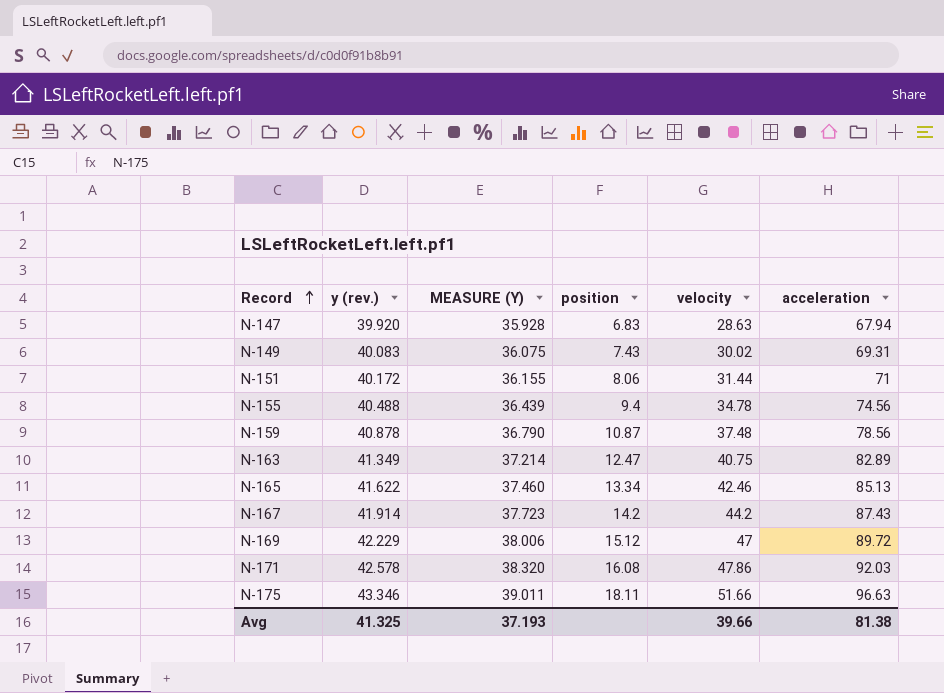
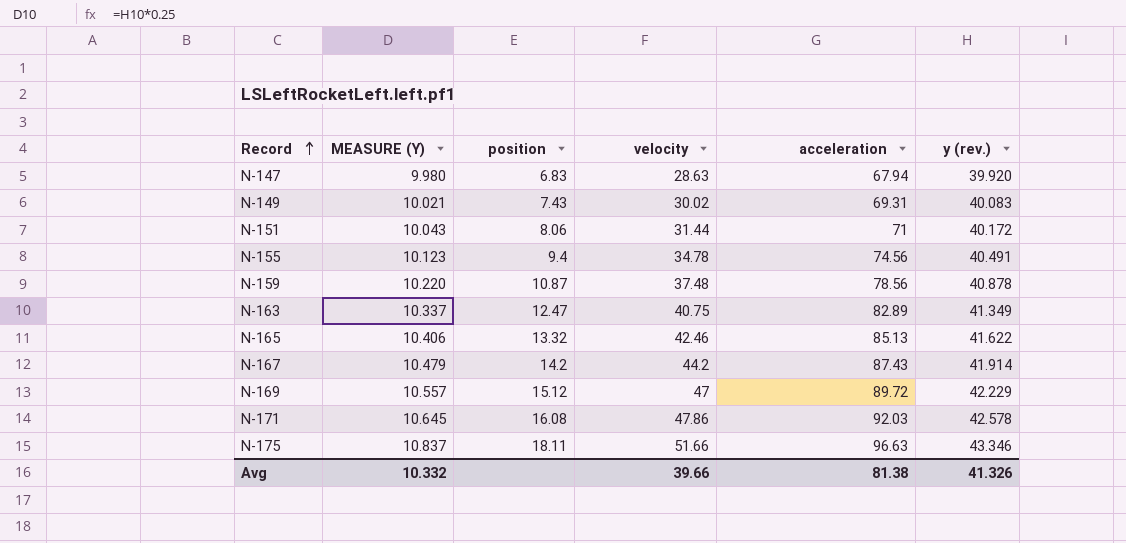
column MEASURE (Y) | formula: [y (rev.)] * 0.9 -> [y (rev.)] * 0.25
column y (rev.) | position: 2 -> 6
N-155 | y (rev.): 40.488 -> 40.491
N-165 | position: 13.34 -> 13.32
Avg | MEASURE (Y): 37.193 -> 10.332
Avg | y (rev.): 41.325 -> 41.326

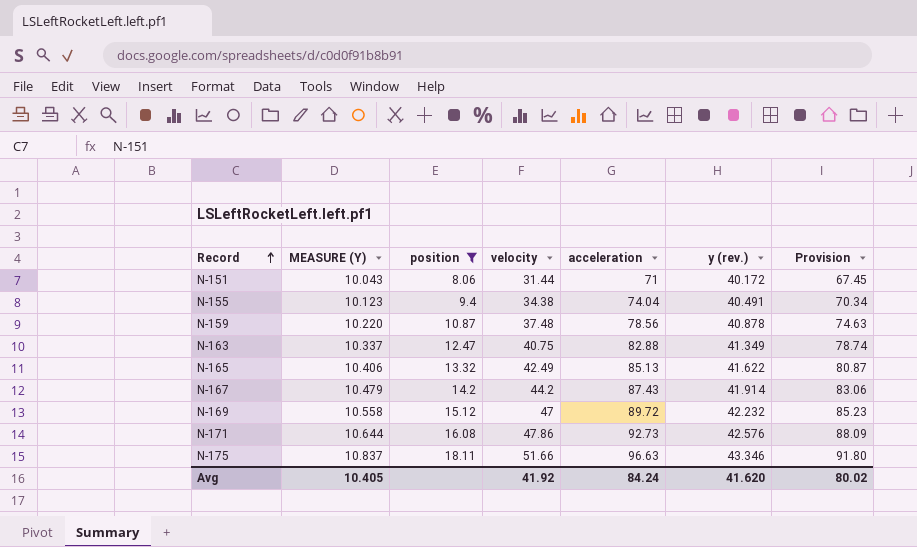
filter: none -> position >= 8.06
column Provision | formula: none -> [acceleration] * 0.95
N-155 | velocity: 34.78 -> 34.38
N-155 | acceleration: 74.56 -> 74.04
N-163 | acceleration: 82.89 -> 82.88
N-165 | velocity: 42.46 -> 42.49
N-169 | MEASURE (Y): 10.557 -> 10.558
N-169 | y (rev.): 42.229 -> 42.232
N-171 | MEASURE (Y): 10.645 -> 10.644
N-171 | acceleration: 92.03 -> 92.73
N-171 | y (rev.): 42.578 -> 42.576
Avg | MEASURE (Y): 10.332 -> 10.405
Avg | velocity: 39.66 -> 41.92
Avg | acceleration: 81.38 -> 84.24
Avg | y (rev.): 41.326 -> 41.620

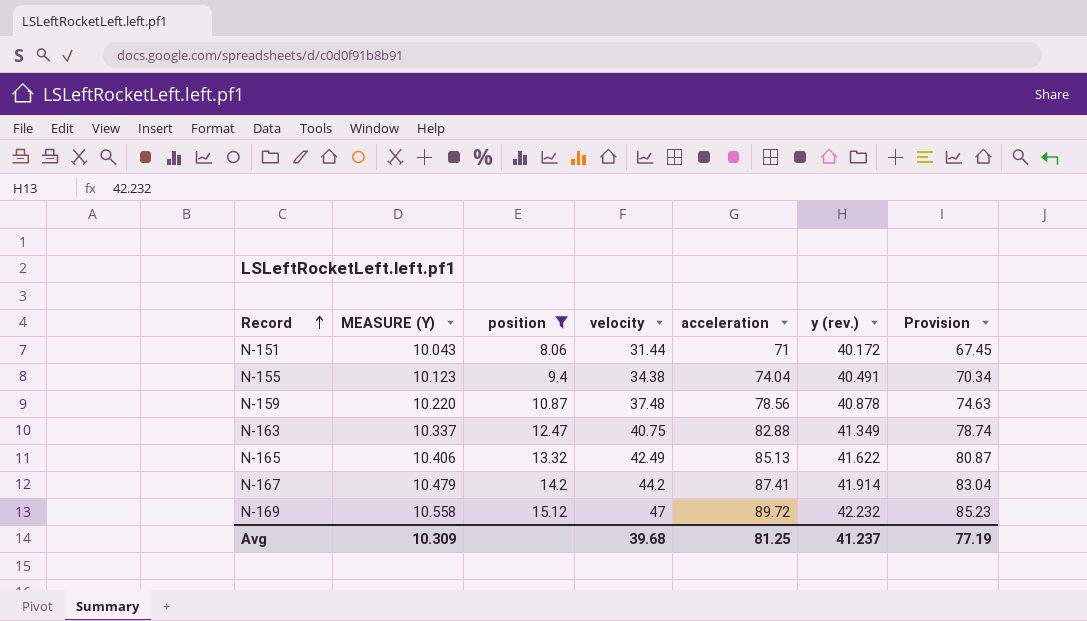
row N-171: 10.644 | 16.08 | 47.86 | 92.73 | 42.576 | 88.09 -> none
row N-175: 10.837 | 18.11 | 51.66 | 96.63 | 43.346 | 91.80 -> none
N-167 | acceleration: 87.43 -> 87.41
N-167 | Provision: 83.06 -> 83.04
Avg | MEASURE (Y): 10.405 -> 10.309
Avg | velocity: 41.92 -> 39.68
Avg | acceleration: 84.24 -> 81.25
Avg | y (rev.): 41.620 -> 41.237
Avg | Provision: 80.02 -> 77.19

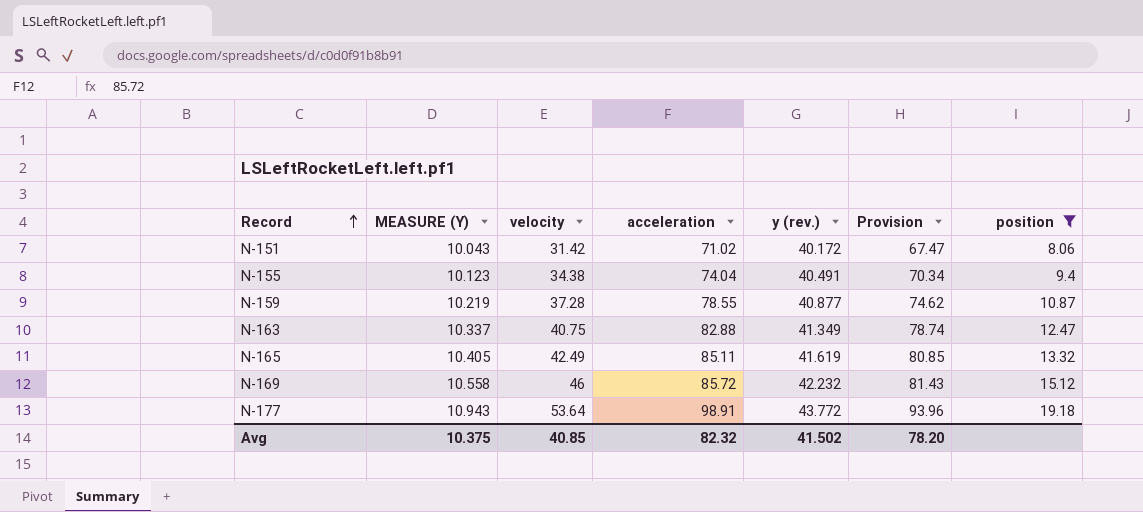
column position | position: 3 -> 7
row N-167: 10.479 | 14.2 | 44.2 | 87.41 | 41.914 | 83.04 -> none
N-151 | velocity: 31.44 -> 31.42
N-151 | acceleration: 71 -> 71.02
N-151 | Provision: 67.45 -> 67.47
N-159 | MEASURE (Y): 10.220 -> 10.219
N-159 | velocity: 37.48 -> 37.28
N-159 | acceleration: 78.56 -> 78.55
N-159 | y (rev.): 40.878 -> 40.877
N-159 | Provision: 74.63 -> 74.62
N-165 | MEASURE (Y): 10.406 -> 10.405
N-165 | acceleration: 85.13 -> 85.11
N-165 | y (rev.): 41.622 -> 41.619
N-165 | Provision: 80.87 -> 80.85
N-169 | velocity: 47 -> 46
N-169 | acceleration: 89.72 -> 85.72
N-169 | Provision: 85.23 -> 81.43
row N-177: none -> 10.943 | 53.64 | 98.91 | 43.772 | 93.96 | 19.18
Avg | MEASURE (Y): 10.309 -> 10.375
Avg | velocity: 39.68 -> 40.85
Avg | acceleration: 81.25 -> 82.32
Avg | y (rev.): 41.237 -> 41.502
Avg | Provision: 77.19 -> 78.20

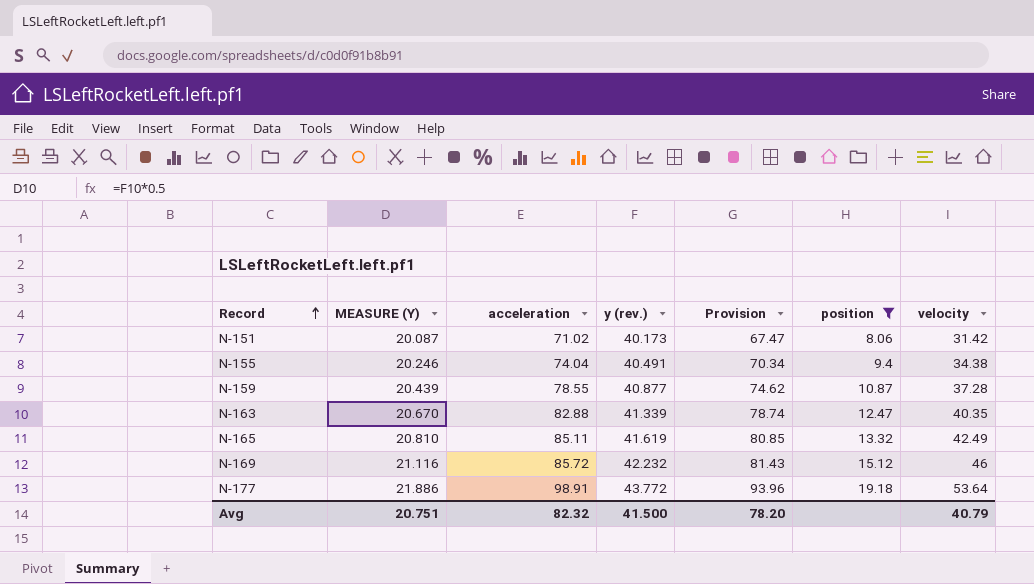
column MEASURE (Y) | formula: [y (rev.)] * 0.25 -> [y (rev.)] * 0.5
column velocity | position: 3 -> 7
N-151 | y (rev.): 40.172 -> 40.173
N-163 | y (rev.): 41.349 -> 41.339
N-163 | velocity: 40.75 -> 40.35
Avg | MEASURE (Y): 10.375 -> 20.751
Avg | y (rev.): 41.502 -> 41.500
Avg | velocity: 40.85 -> 40.79

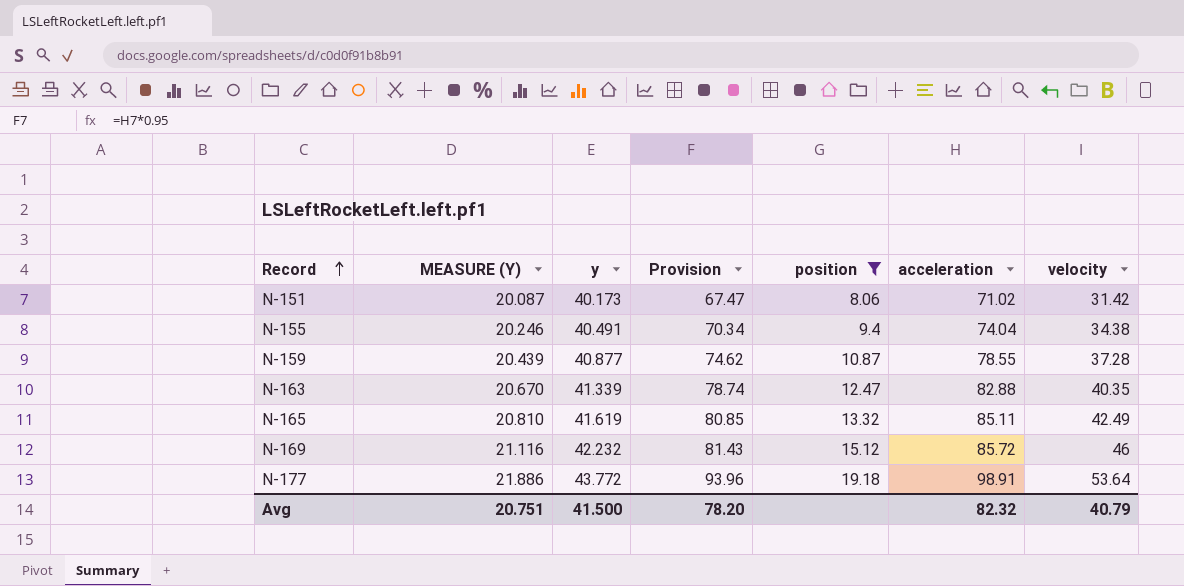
column name: y (rev.) -> y
column acceleration | position: 3 -> 6

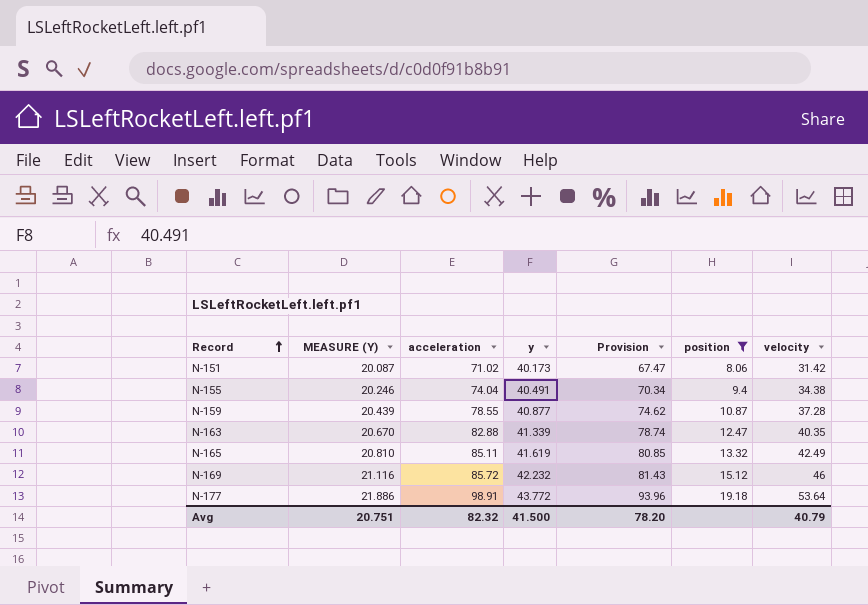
column acceleration | position: 6 -> 3

